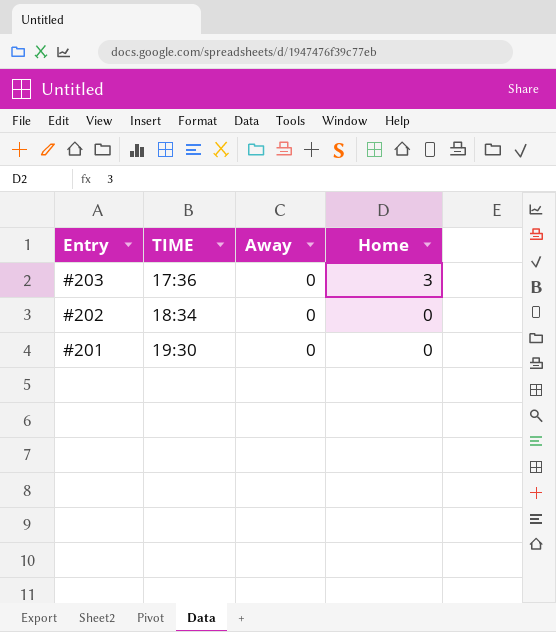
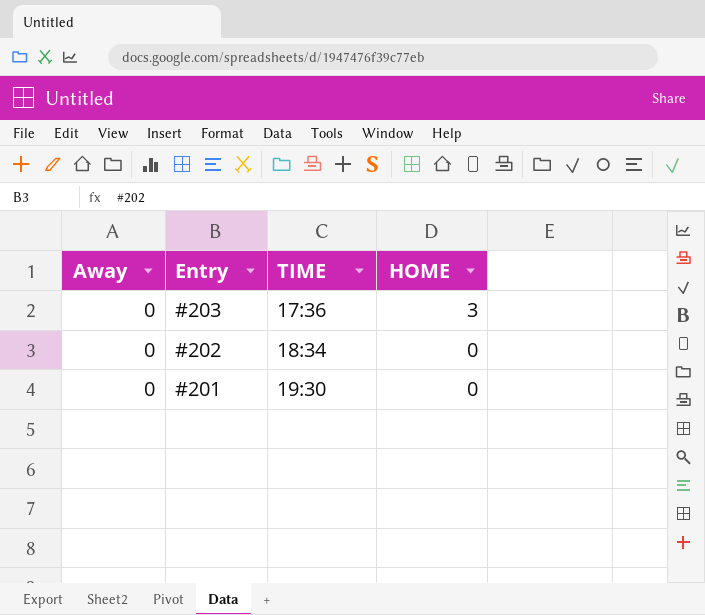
column Away | position: 3 -> 1
column name: Home -> HOME

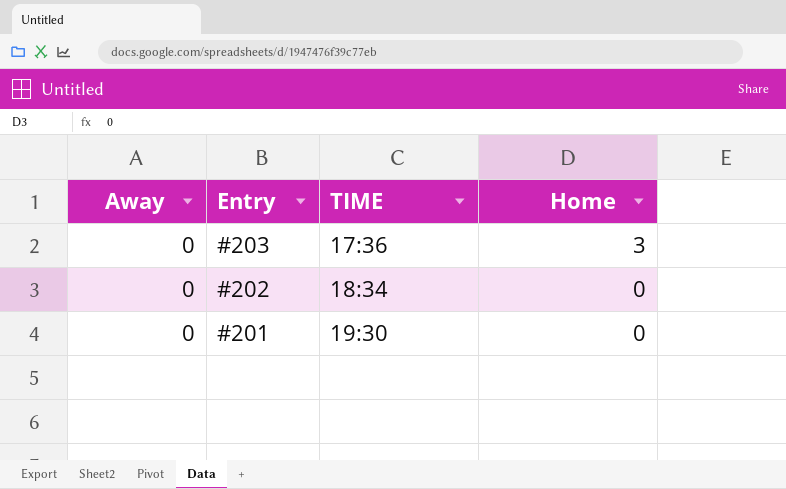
column name: HOME -> Home

